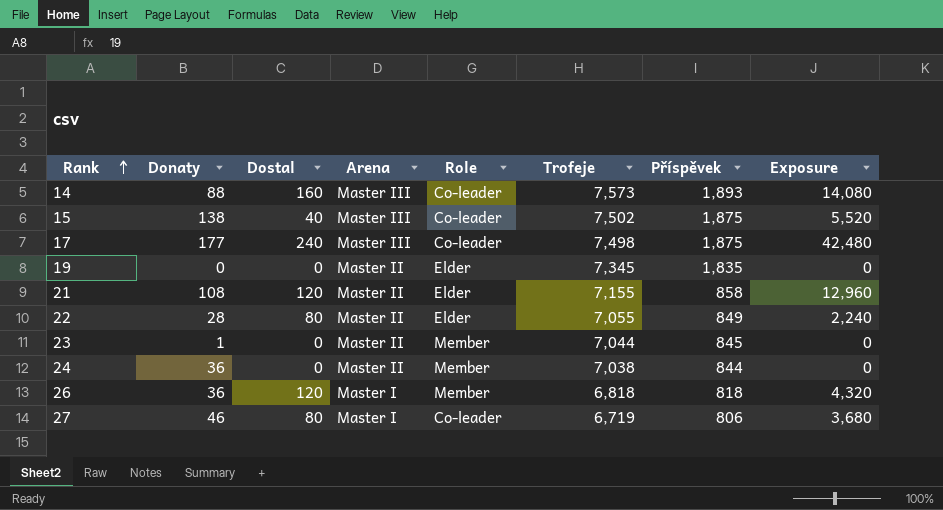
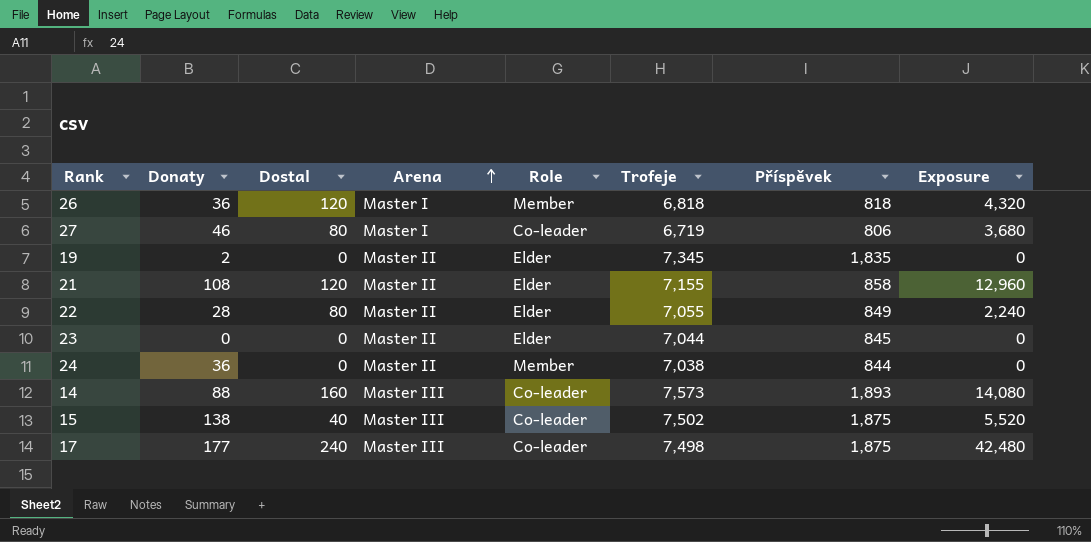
row order: Rank ascending -> Arena ascending
19 | Donaty: 0 -> 2
23 | Donaty: 1 -> 0
23 | Role: Member -> Elder

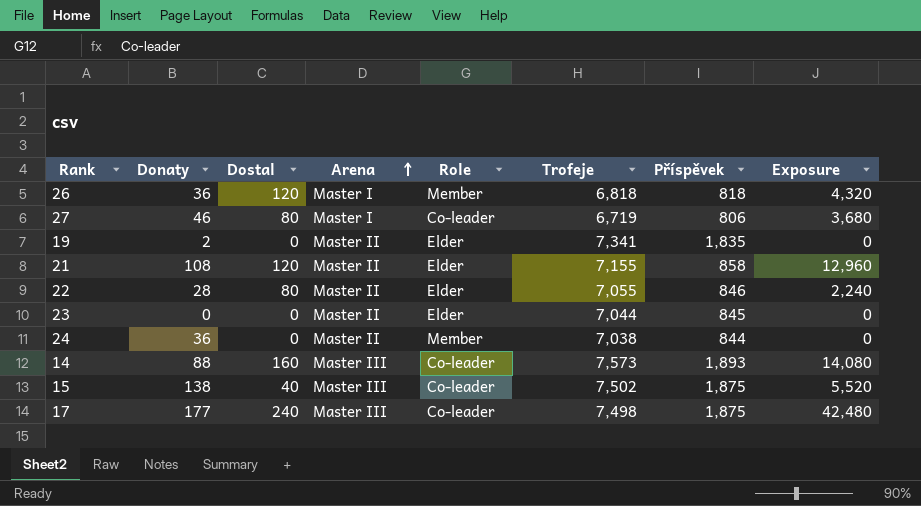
19 | Trofeje: 7,345 -> 7,341
22 | Příspěvek: 849 -> 846

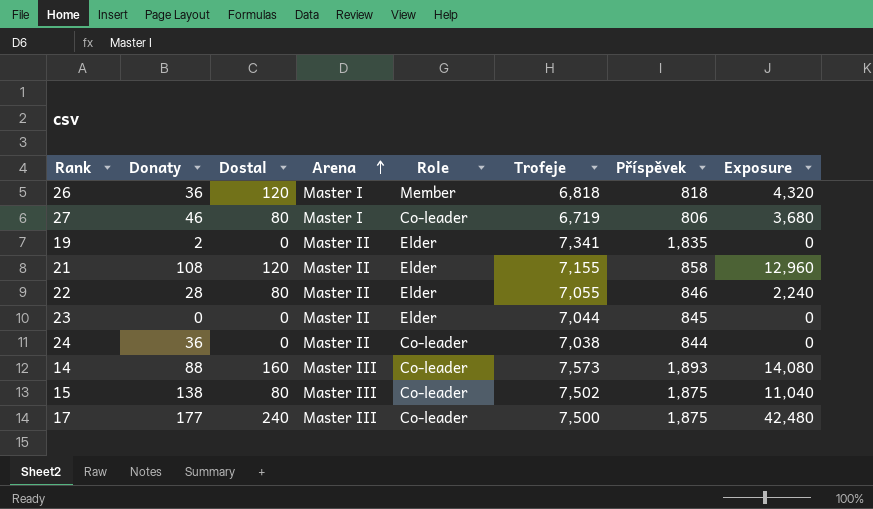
24 | Role: Member -> Co-leader
15 | Dostal: 40 -> 80
15 | Exposure: 5,520 -> 11,040
17 | Trofeje: 7,498 -> 7,500

